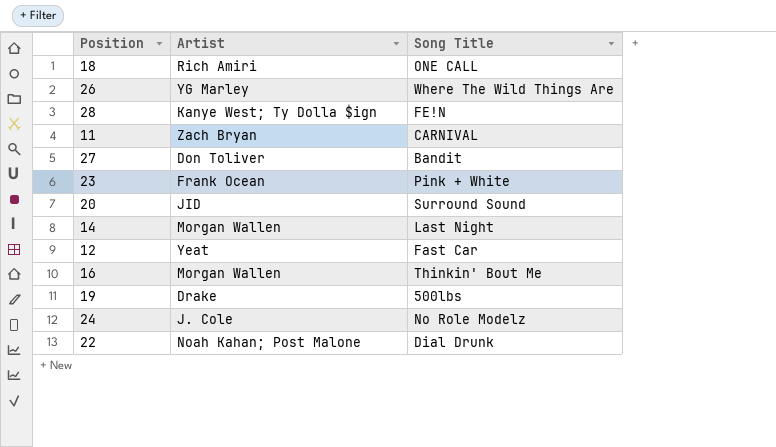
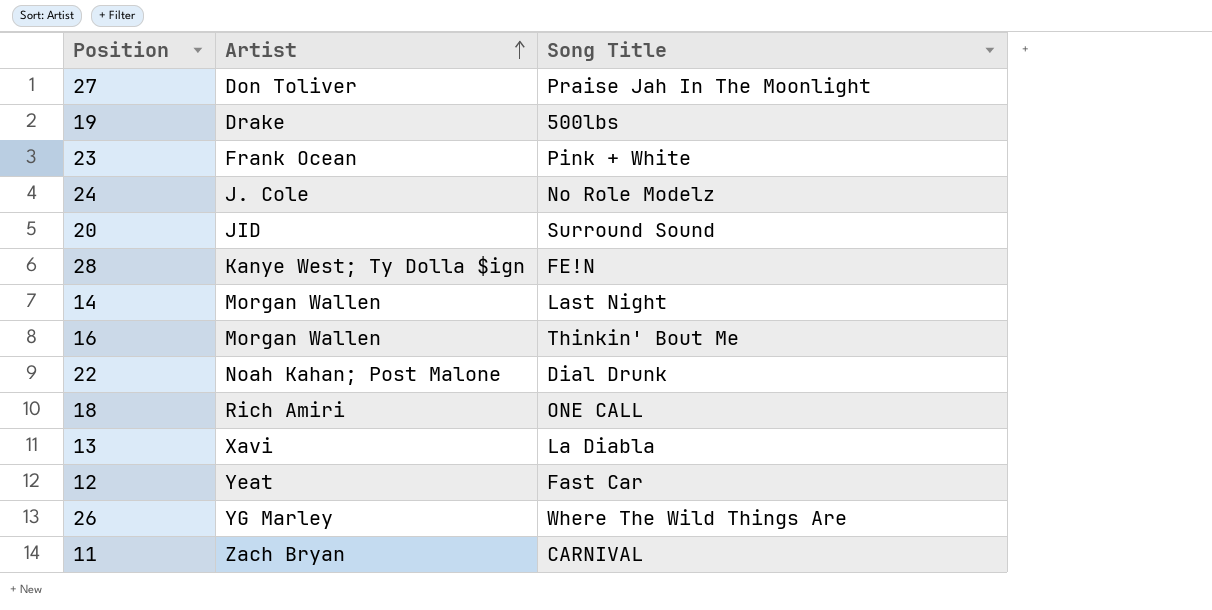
row order: none -> Artist ascending
27 | Song Title: Bandit -> Praise Jah In The Moonlight
row 13: none -> Xavi | La Diabla

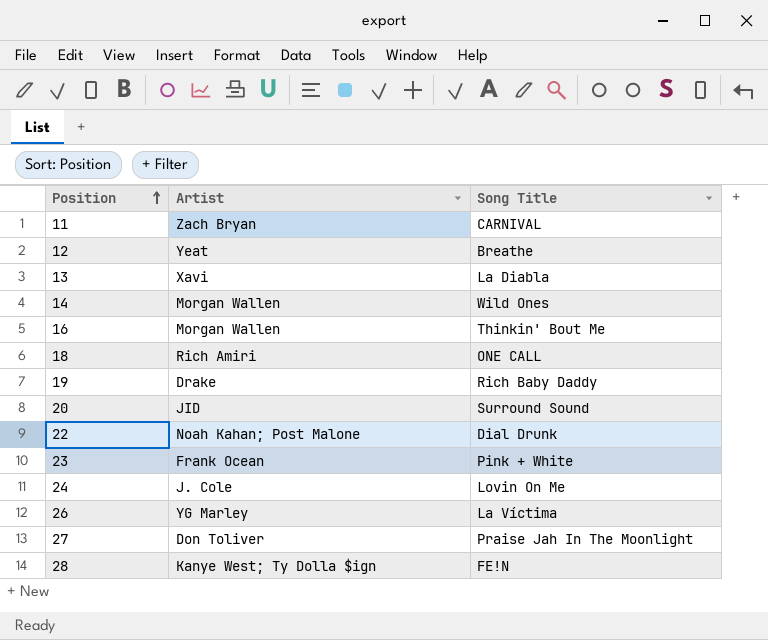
row order: Artist ascending -> Position ascending
12 | Song Title: Fast Car -> Breathe
14 | Song Title: Last Night -> Wild Ones
19 | Song Title: 500lbs -> Rich Baby Daddy
24 | Song Title: No Role Modelz -> Lovin On Me
26 | Song Title: Where The Wild Things Are -> La Víctima

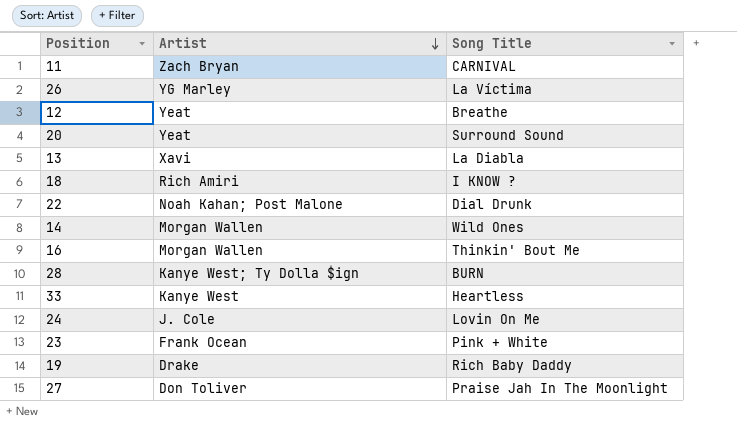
row order: Position ascending -> Artist descending
20 | Artist: JID -> Yeat
18 | Song Title: ONE CALL -> I KNOW ?
28 | Song Title: FE!N -> BURN
row 33: none -> Kanye West | Heartless

